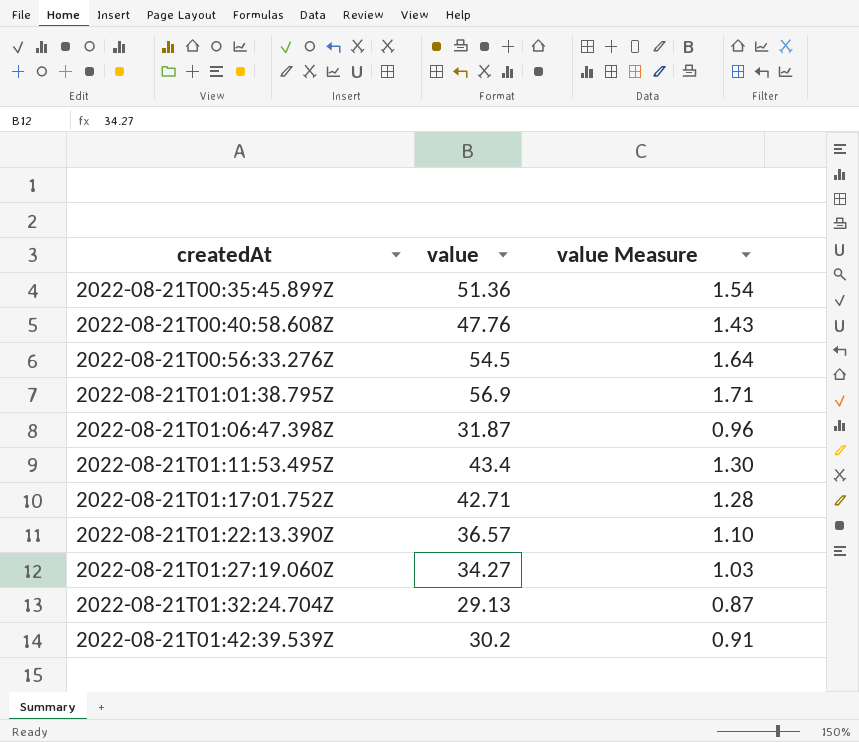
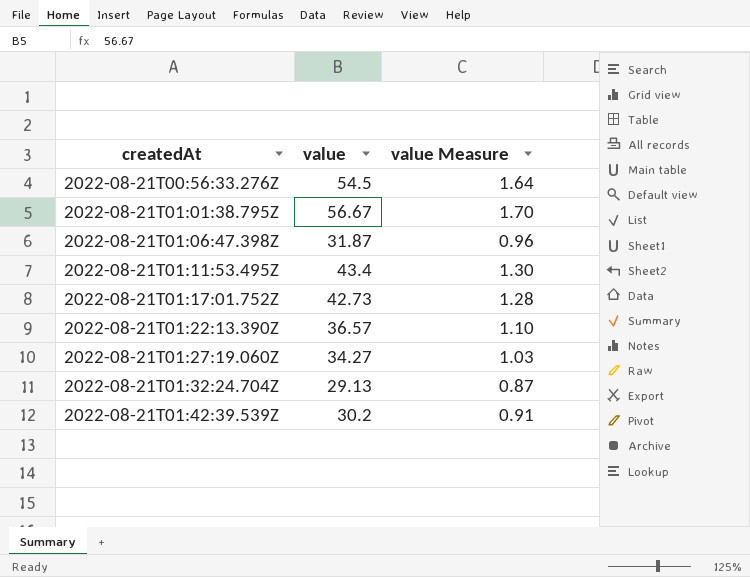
row 2022-08-21T00:35:45.899Z: 51.36 | 1.54 -> none
row 2022-08-21T00:40:58.608Z: 47.76 | 1.43 -> none
2022-08-21T01:01:38.795Z | value: 56.9 -> 56.67
2022-08-21T01:01:38.795Z | value Measure: 1.71 -> 1.70
2022-08-21T01:17:01.752Z | value: 42.71 -> 42.73

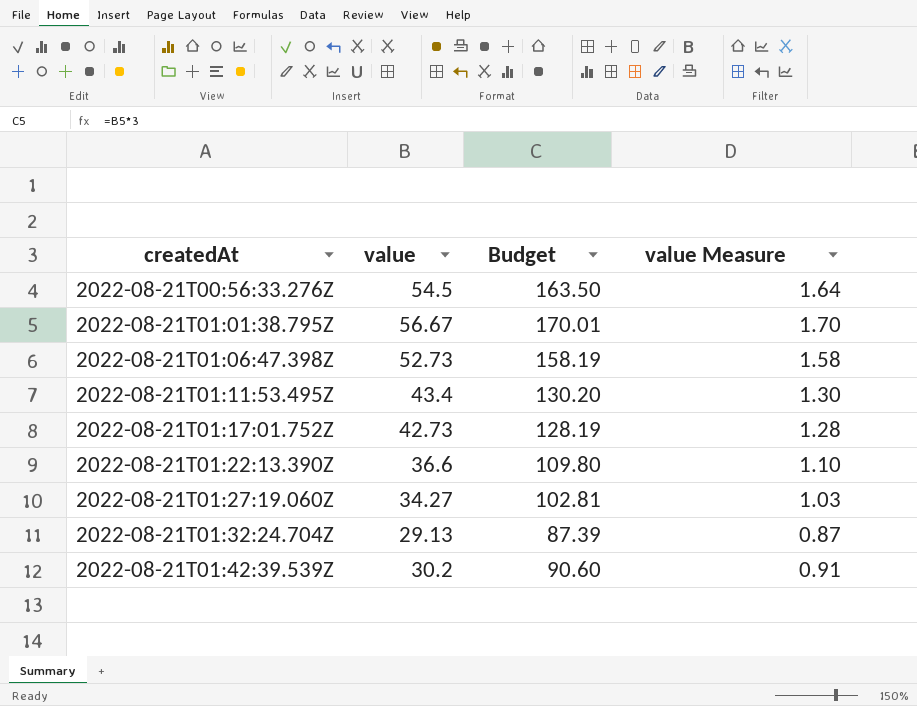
column Budget | formula: none -> [value] * 3
2022-08-21T01:06:47.398Z | value: 31.87 -> 52.73
2022-08-21T01:06:47.398Z | value Measure: 0.96 -> 1.58
2022-08-21T01:22:13.390Z | value: 36.57 -> 36.6

